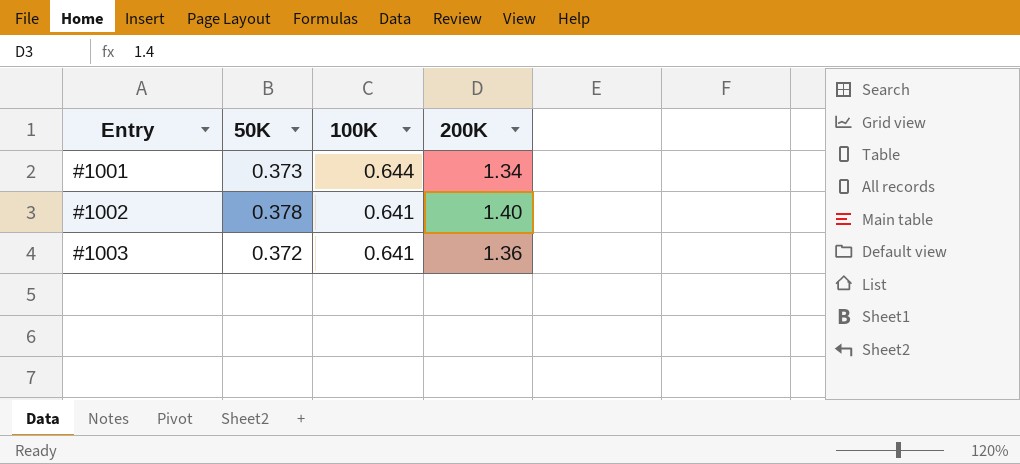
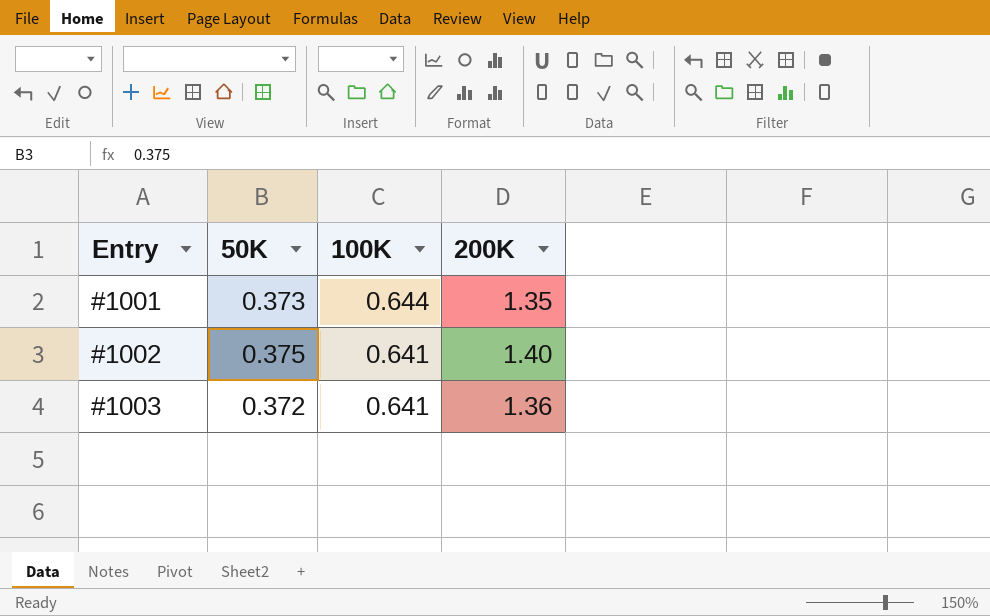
#1001 | 200K: 1.34 -> 1.35
#1002 | 50K: 0.378 -> 0.375

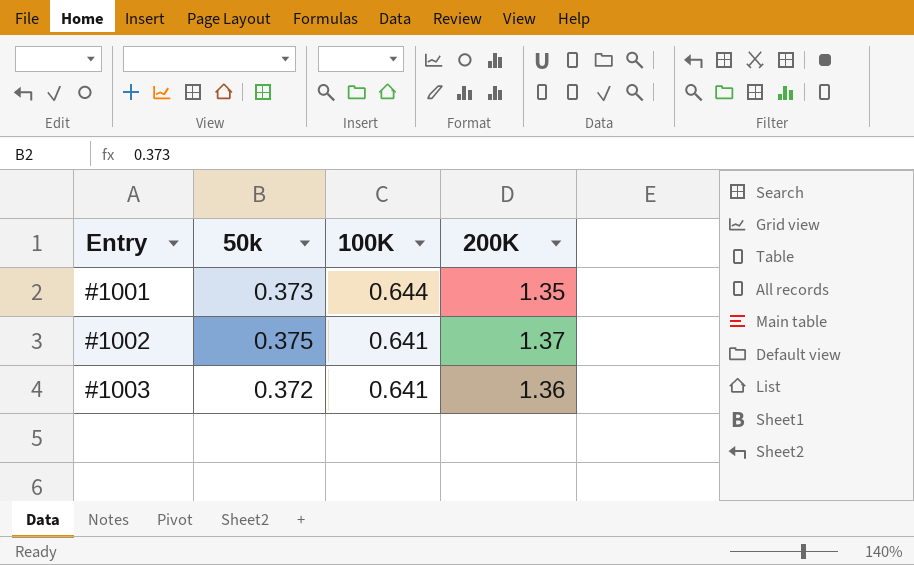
column name: 50K -> 50k
#1002 | 200K: 1.40 -> 1.37

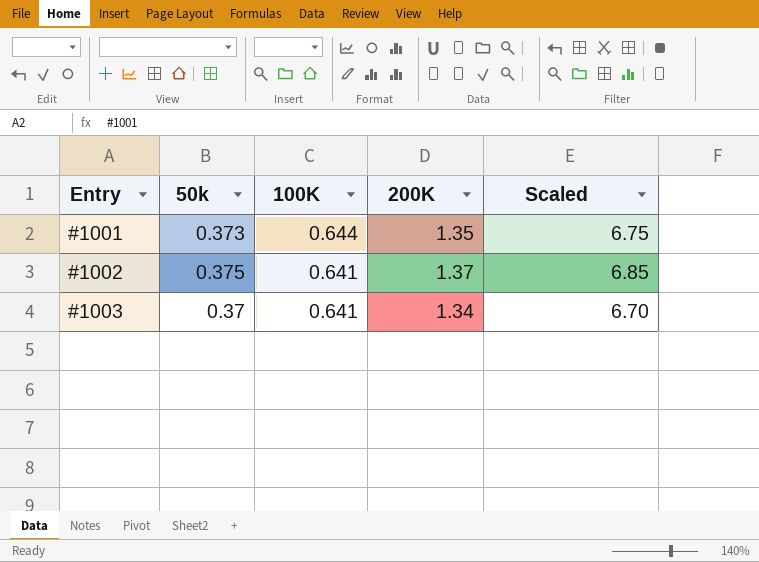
column Scaled | formula: none -> [200K] * 5
#1003 | 50k: 0.372 -> 0.37
#1003 | 200K: 1.36 -> 1.34

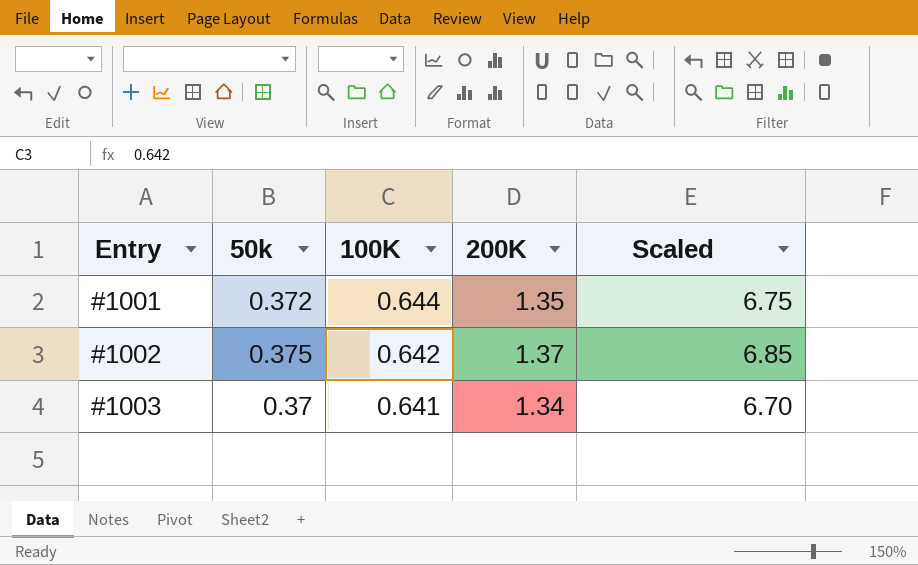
#1001 | 50k: 0.373 -> 0.372
#1002 | 100K: 0.641 -> 0.642

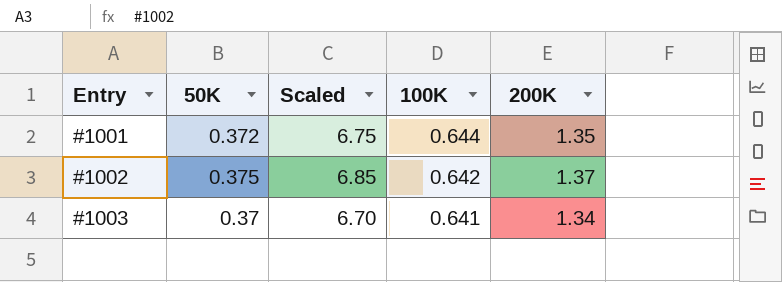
column name: 50k -> 50K
column Scaled | position: 5 -> 3

